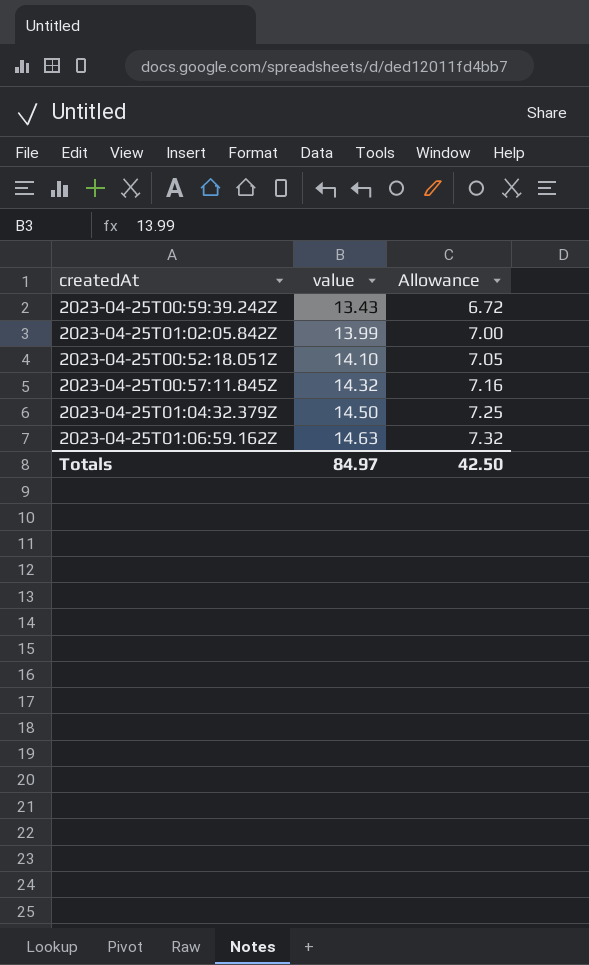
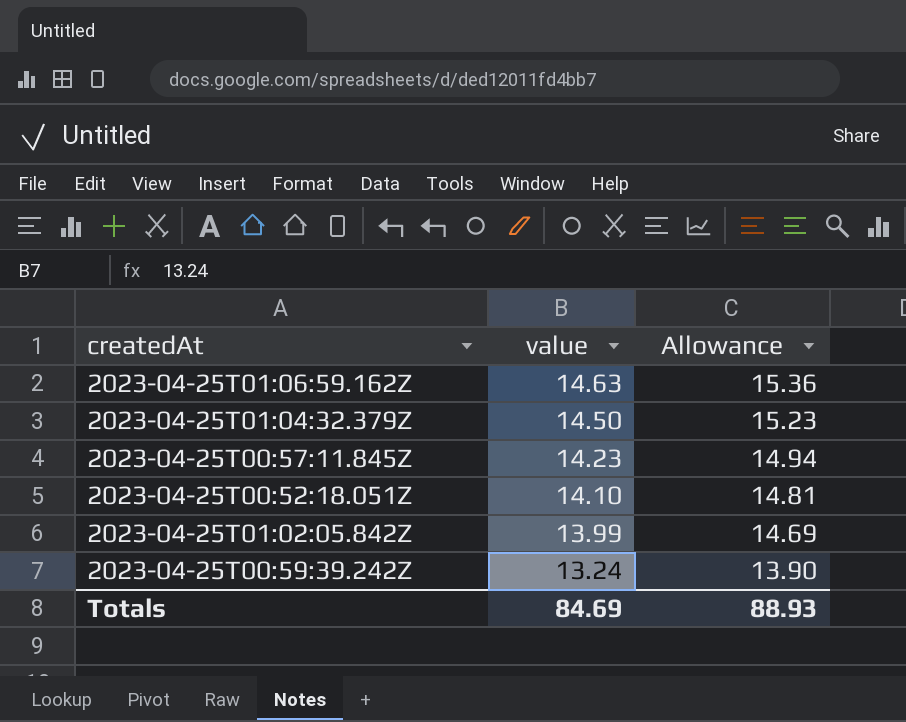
row order: value ascending -> value descending
column Allowance | formula: [value] * 0.5 -> [value] * 1.05
2023-04-25T00:57:11.845Z | value: 14.32 -> 14.23
2023-04-25T00:59:39.242Z | value: 13.43 -> 13.24
Totals | value: 84.97 -> 84.69
Totals | Allowance: 42.50 -> 88.93

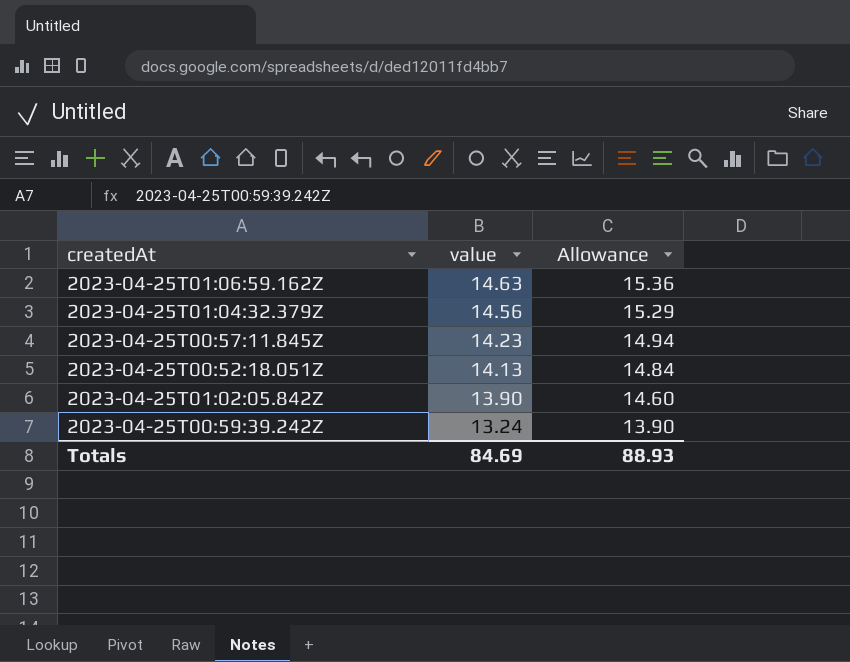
2023-04-25T01:04:32.379Z | value: 14.50 -> 14.56
2023-04-25T01:04:32.379Z | Allowance: 15.23 -> 15.29
2023-04-25T00:52:18.051Z | value: 14.10 -> 14.13
2023-04-25T00:52:18.051Z | Allowance: 14.81 -> 14.84
2023-04-25T01:02:05.842Z | value: 13.99 -> 13.90
2023-04-25T01:02:05.842Z | Allowance: 14.69 -> 14.60

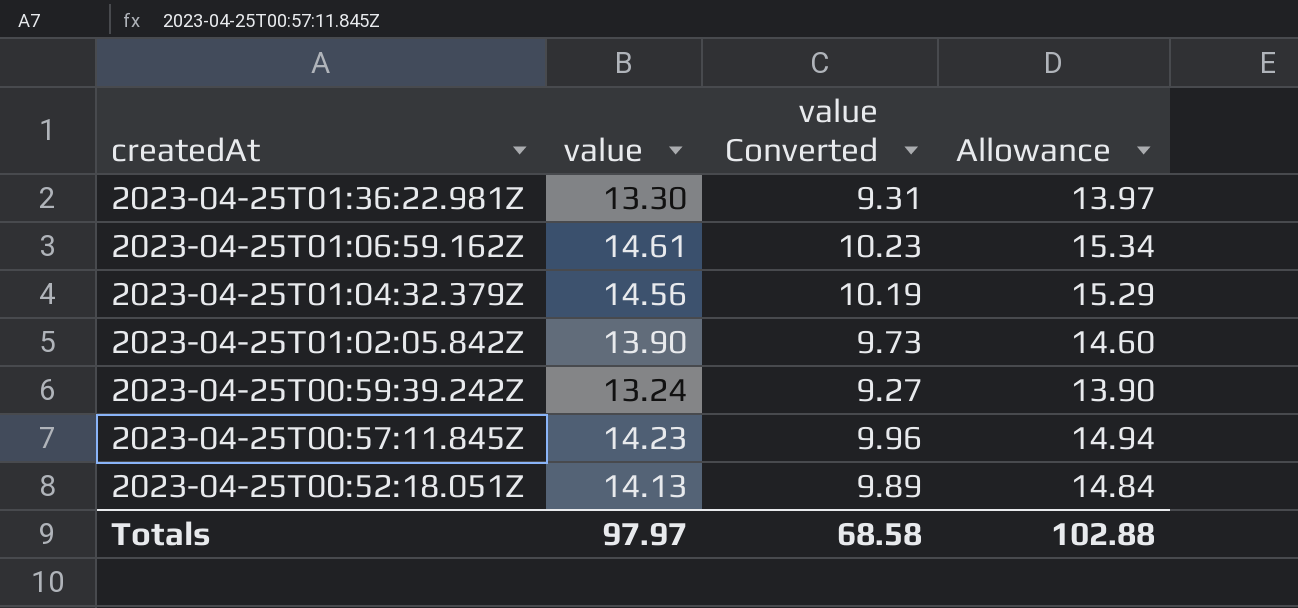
row order: value descending -> createdAt descending
column value Converted | formula: none -> [value] * 0.7
row 2023-04-25T01:36:22.981Z: none -> 13.30 | 9.31 | 13.97
2023-04-25T01:06:59.162Z | value: 14.63 -> 14.61
2023-04-25T01:06:59.162Z | Allowance: 15.36 -> 15.34
Totals | value: 84.69 -> 97.97
Totals | Allowance: 88.93 -> 102.88

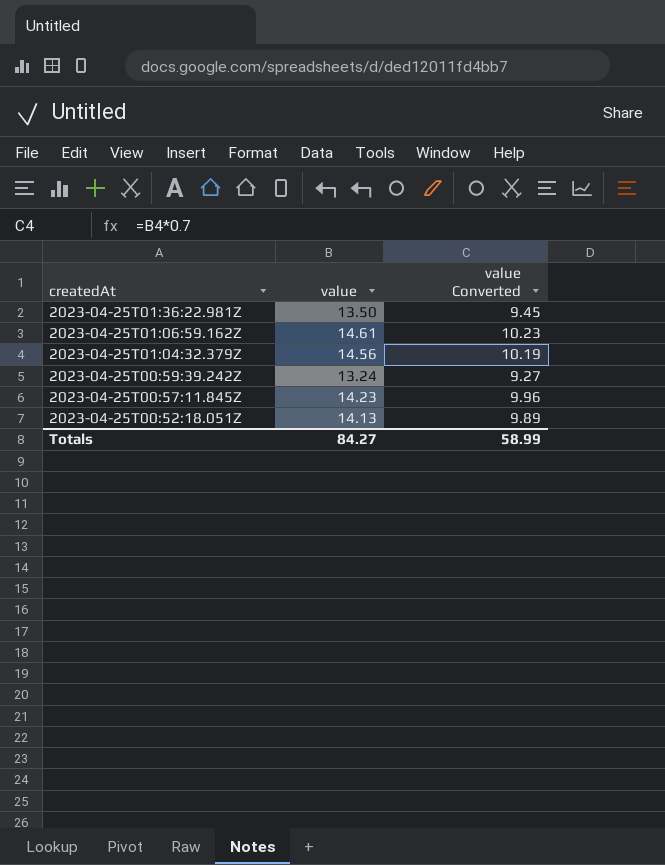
column Allowance | formula: [value] * 1.05 -> none
row 2023-04-25T01:02:05.842Z: 13.90 | 9.73 | 14.60 -> none
2023-04-25T01:36:22.981Z | value: 13.30 -> 13.50
2023-04-25T01:36:22.981Z | value Converted: 9.31 -> 9.45
Totals | value: 97.97 -> 84.27
Totals | value Converted: 68.58 -> 58.99

